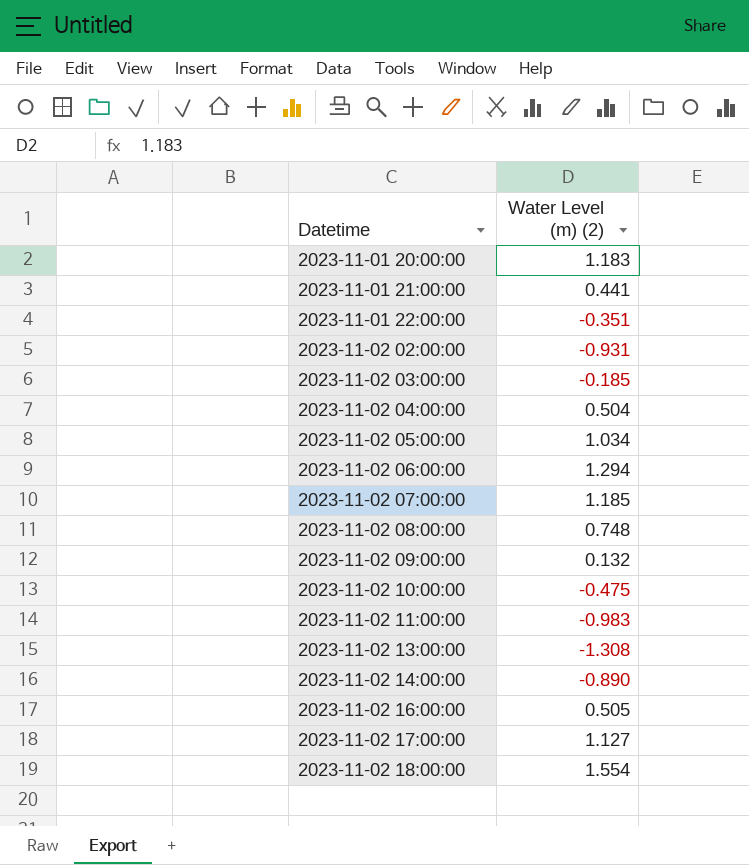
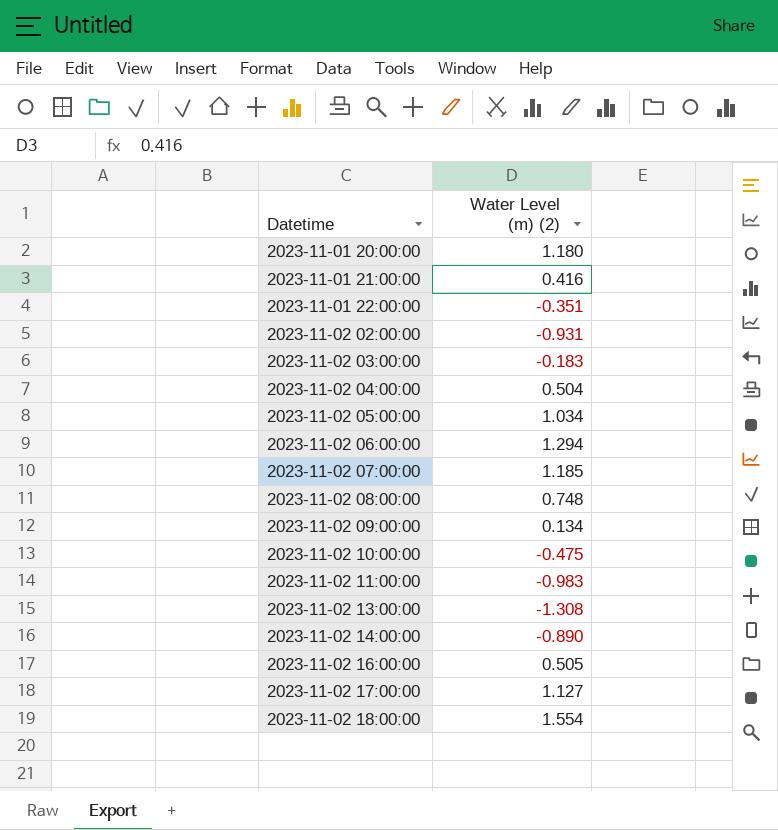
2023-11-01 20:00:00 | Water Level (m) (2): 1.183 -> 1.180
2023-11-01 21:00:00 | Water Level (m) (2): 0.441 -> 0.416
2023-11-02 03:00:00 | Water Level (m) (2): -0.185 -> -0.183
2023-11-02 09:00:00 | Water Level (m) (2): 0.132 -> 0.134

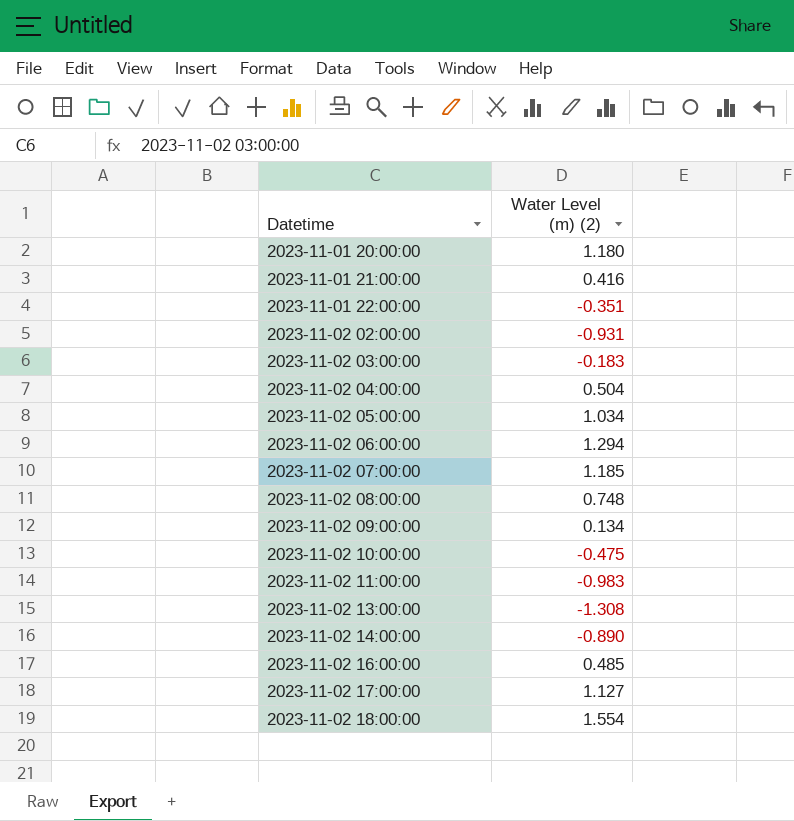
2023-11-02 16:00:00 | Water Level (m) (2): 0.505 -> 0.485

